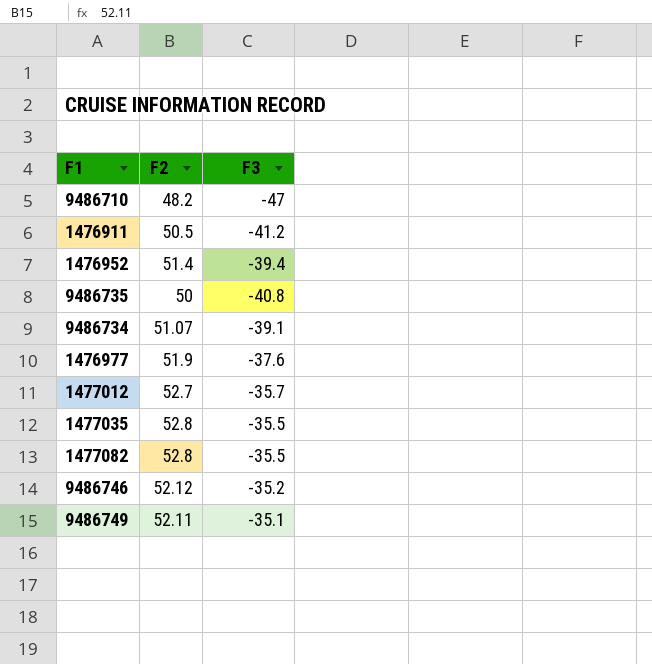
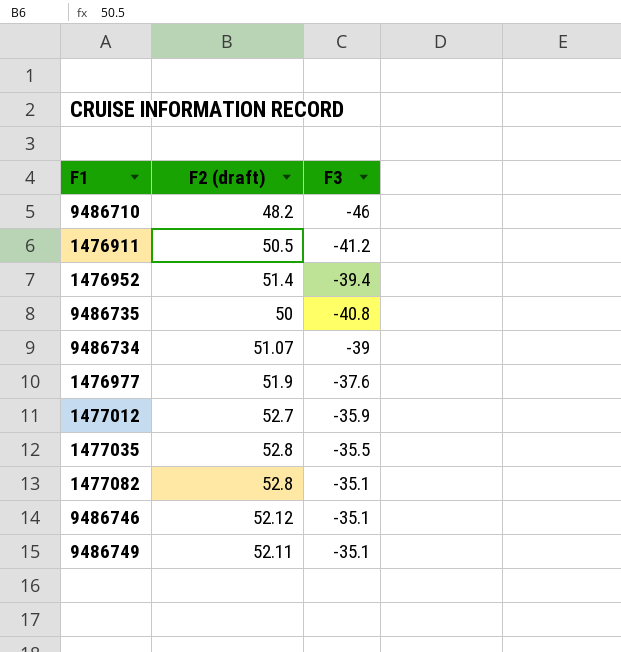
column name: F2 -> F2 (draft)
9486710 | F3: -47 -> -46
9486734 | F3: -39.1 -> -39
1477012 | F3: -35.7 -> -35.9
1477082 | F3: -35.5 -> -35.1
9486746 | F3: -35.2 -> -35.1

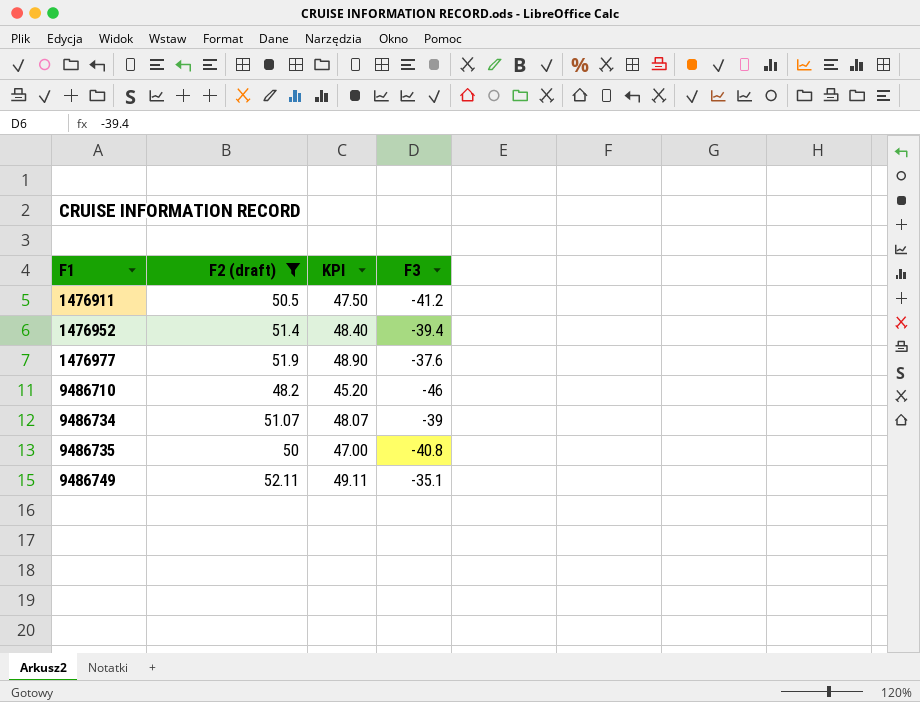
filter: none -> F2 (draft) <= 52.11
row order: none -> F1 ascending
column KPI | formula: none -> [F2 (draft)] - 3

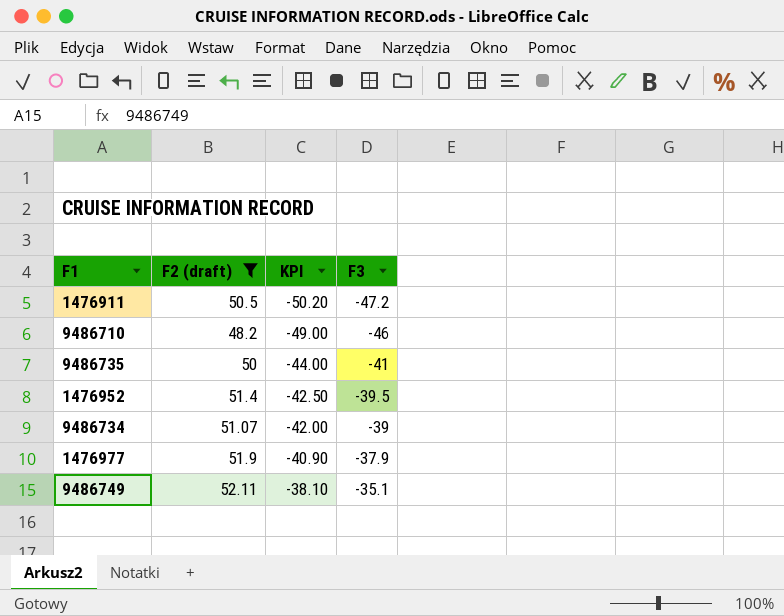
row order: F1 ascending -> KPI ascending
column KPI | formula: [F2 (draft)] - 3 -> [F3] - 3
1476911 | F3: -41.2 -> -47.2
9486735 | F3: -40.8 -> -41
1476952 | F3: -39.4 -> -39.5
1476977 | F3: -37.6 -> -37.9

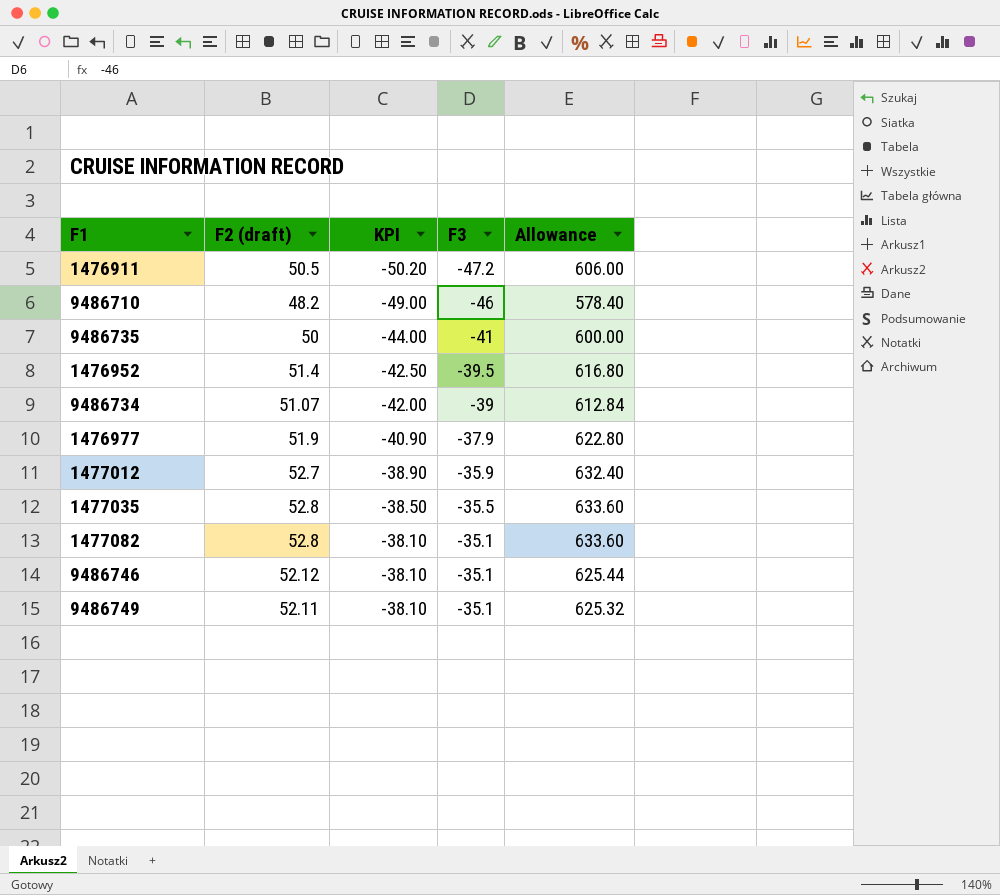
filter: F2 (draft) <= 52.11 -> none
column Allowance | formula: none -> [F2 (draft)] * 12

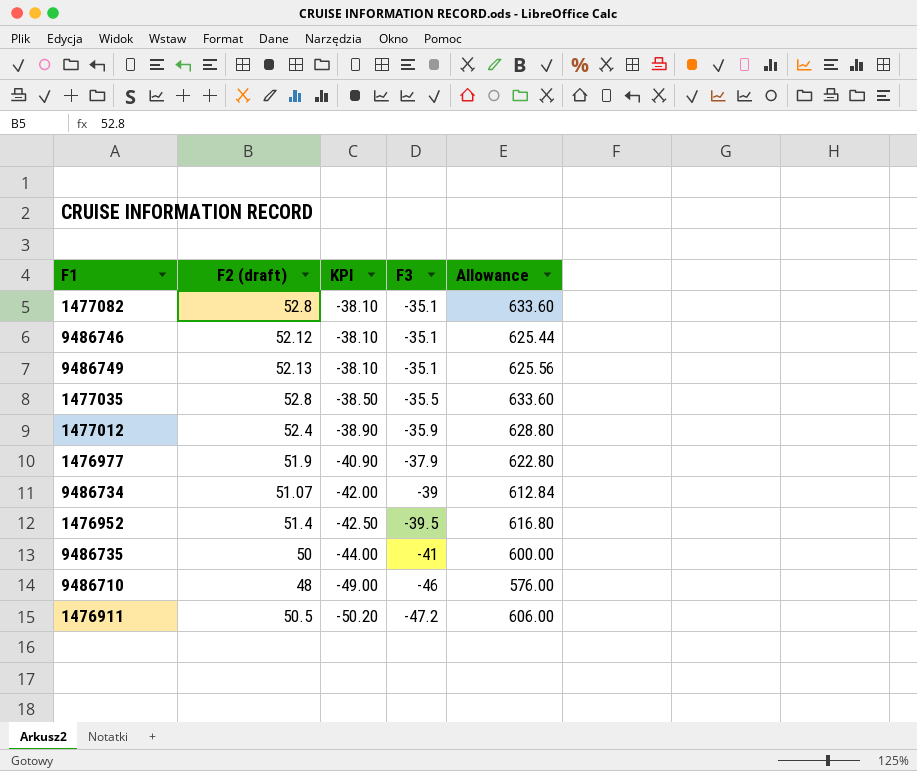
row order: KPI ascending -> KPI descending
9486749 | F2 (draft): 52.11 -> 52.13
9486749 | Allowance: 625.32 -> 625.56
1477012 | F2 (draft): 52.7 -> 52.4
1477012 | Allowance: 632.40 -> 628.80
9486710 | F2 (draft): 48.2 -> 48
9486710 | Allowance: 578.40 -> 576.00

